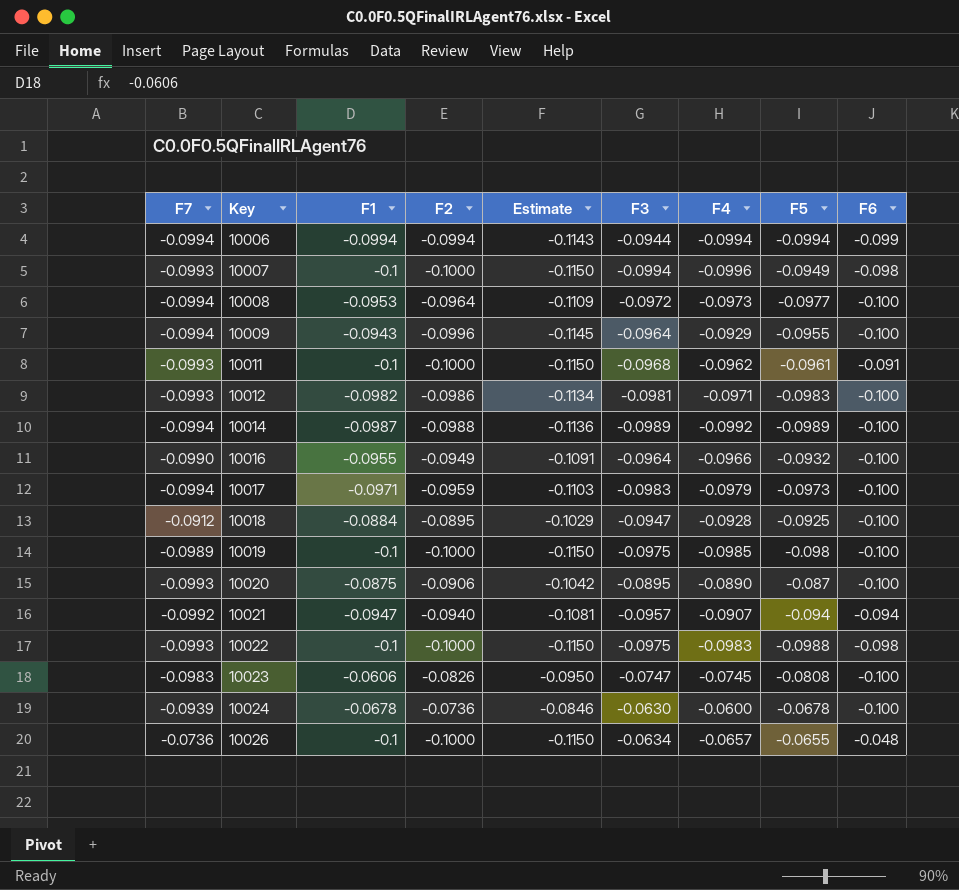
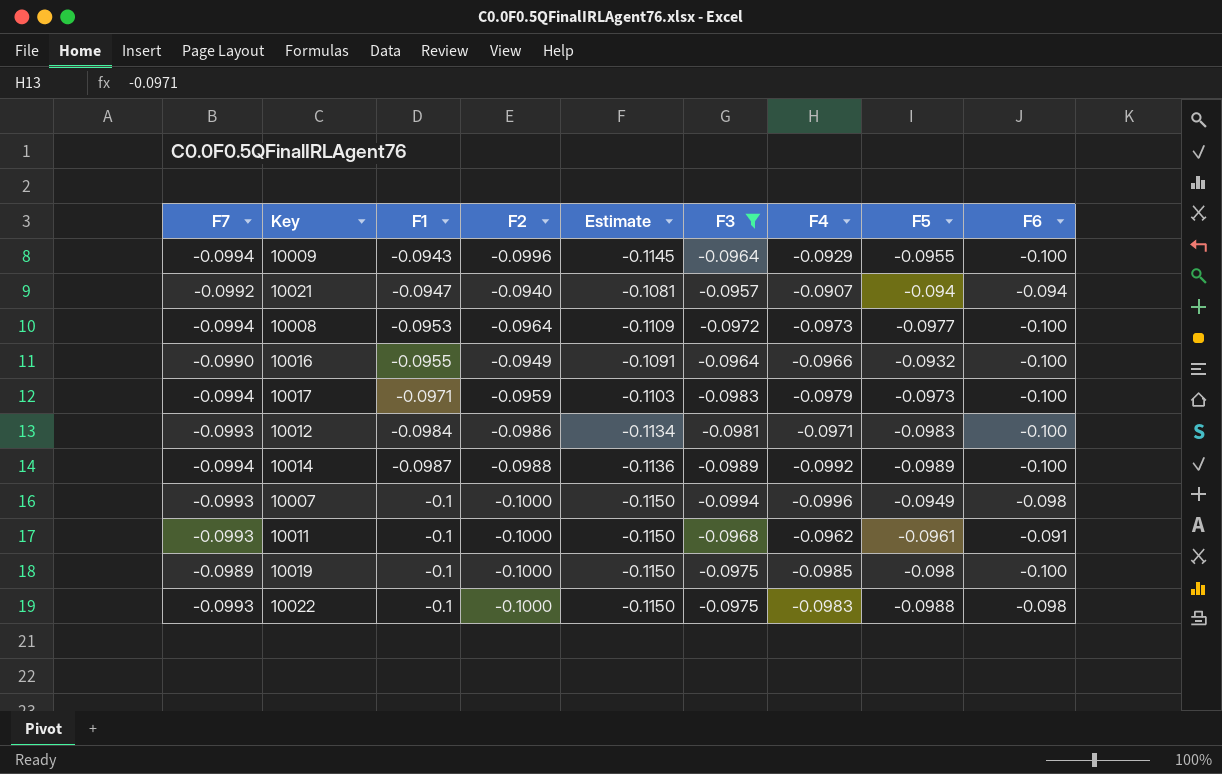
filter: none -> F3 <= -0.0957
row order: Key ascending -> F1 descending
10012 | F1: -0.0982 -> -0.0984

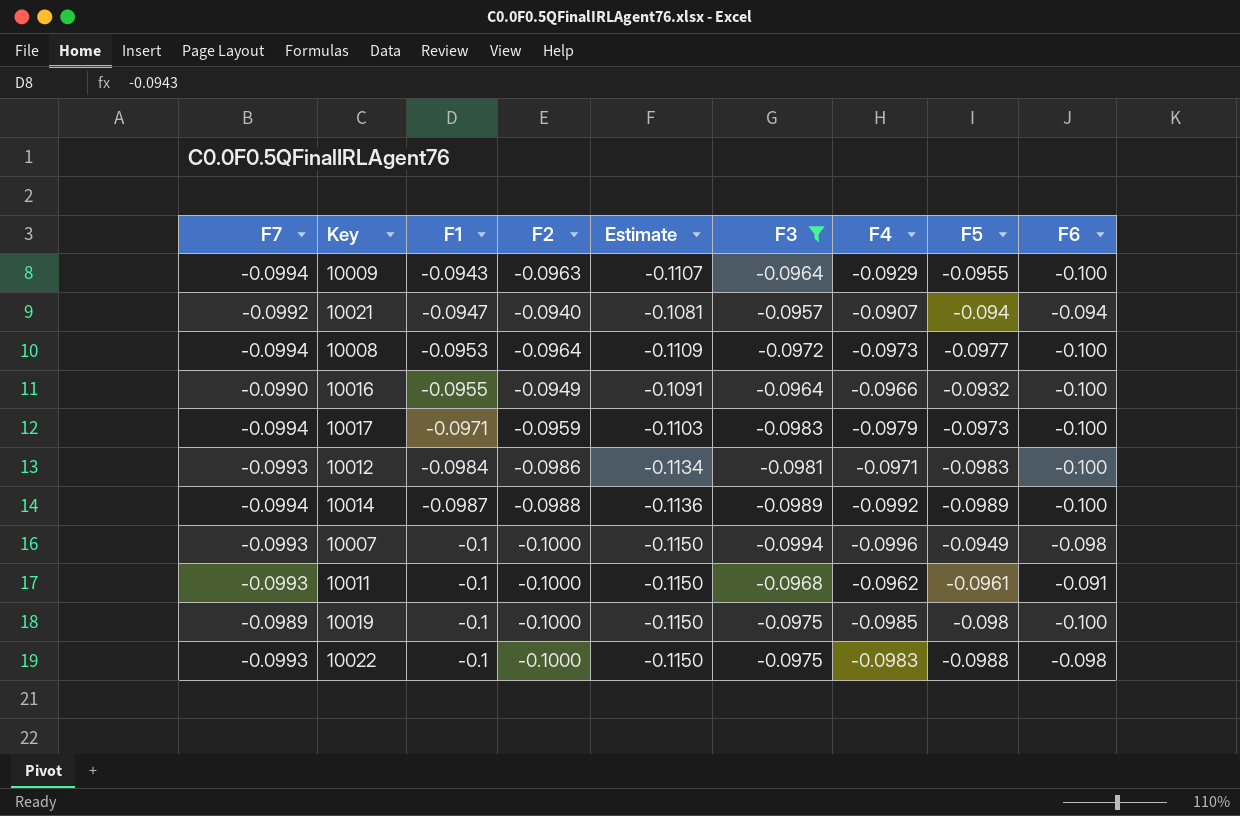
10009 | F2: -0.0996 -> -0.0963
10009 | Estimate: -0.1145 -> -0.1107

